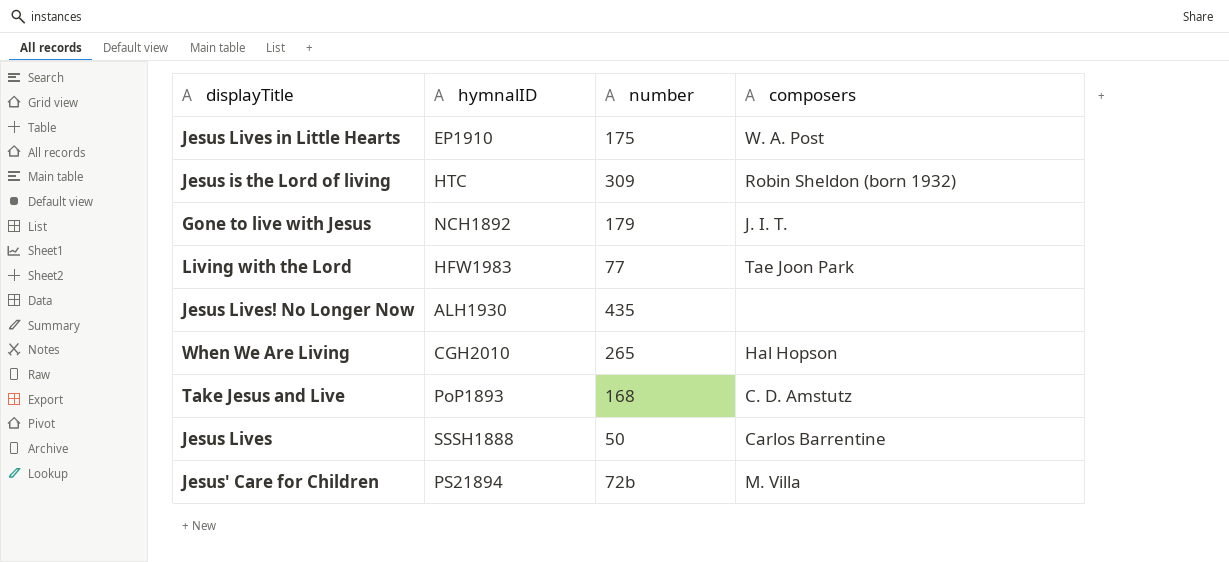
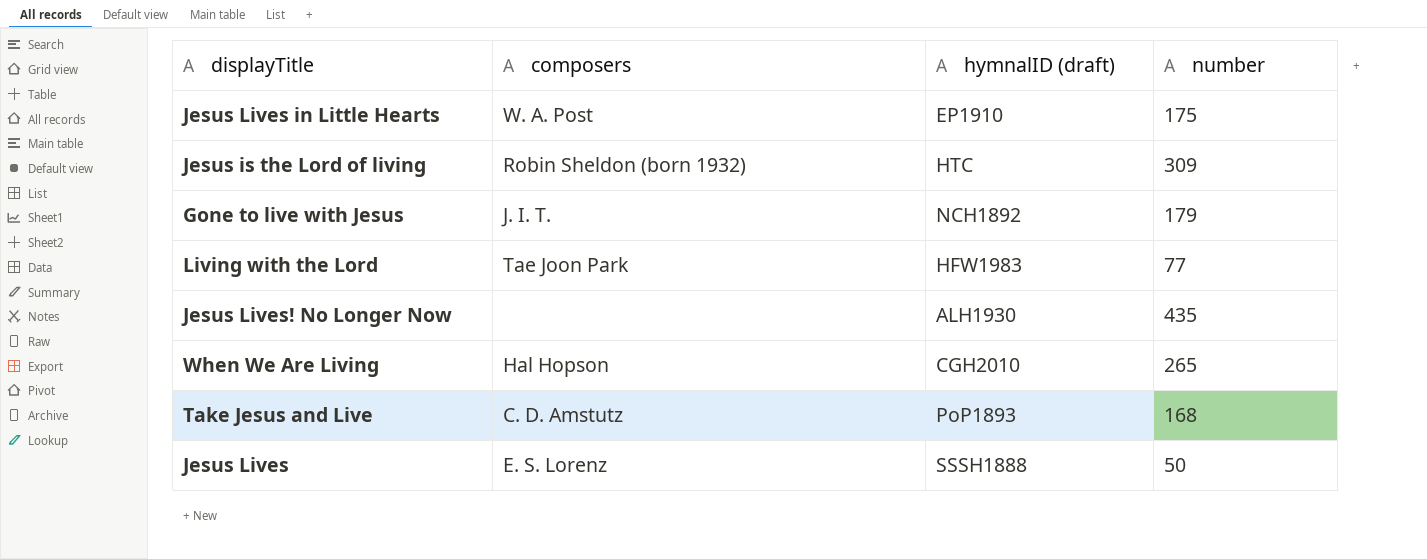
column composers | position: 4 -> 2
column name: hymnalID -> hymnalID (draft)
row Jesus' Care for Children: PS21894 | 72b | M. Villa -> none
Jesus Lives | composers: Carlos Barrentine -> E. S. Lorenz

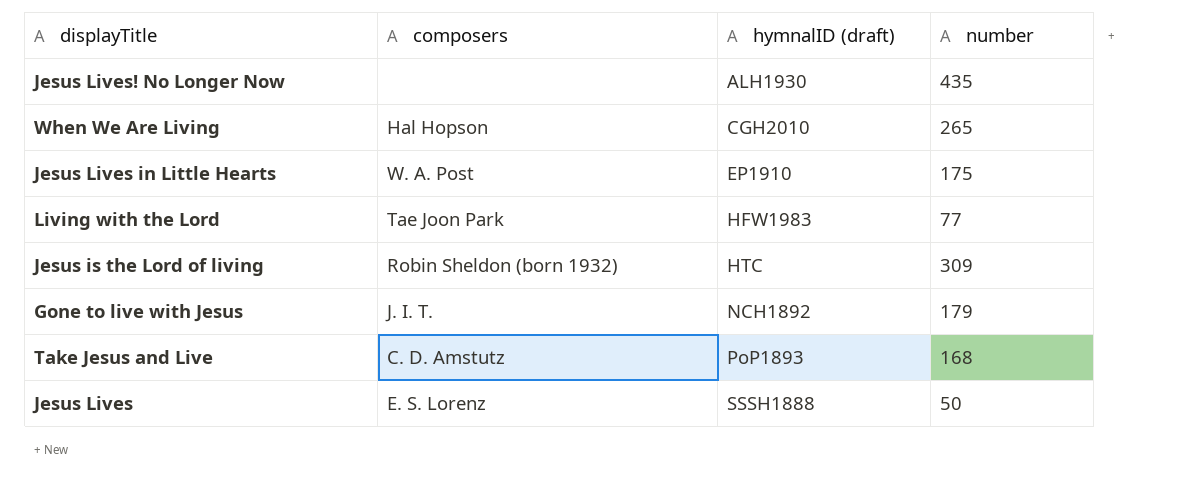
row order: none -> hymnalID (draft) ascending

